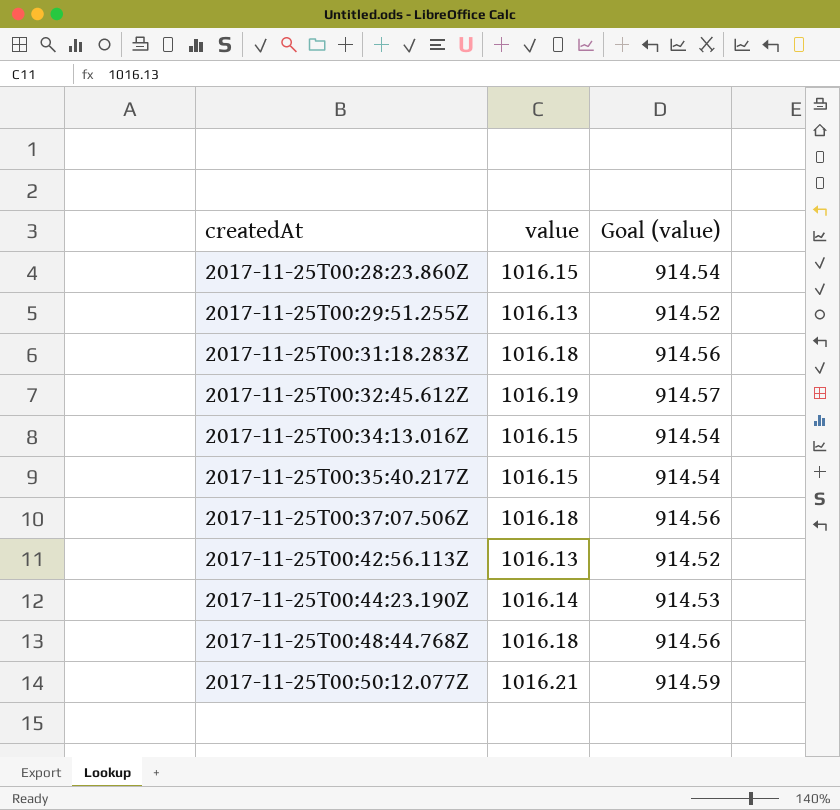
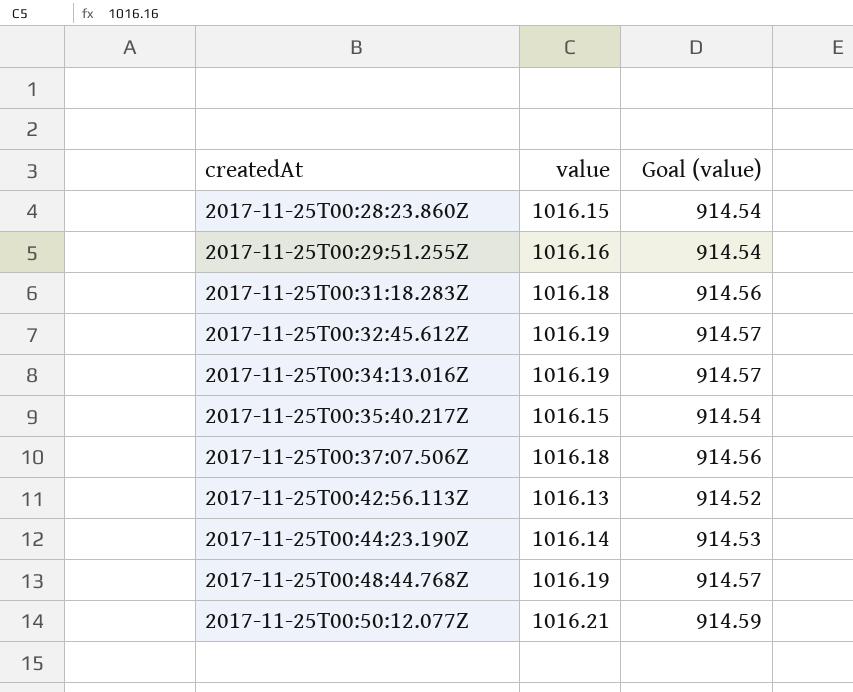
2017-11-25T00:29:51.255Z | value: 1016.13 -> 1016.16
2017-11-25T00:29:51.255Z | Goal (value): 914.52 -> 914.54
2017-11-25T00:34:13.016Z | value: 1016.15 -> 1016.19
2017-11-25T00:34:13.016Z | Goal (value): 914.54 -> 914.57
2017-11-25T00:48:44.768Z | value: 1016.18 -> 1016.19
2017-11-25T00:48:44.768Z | Goal (value): 914.56 -> 914.57

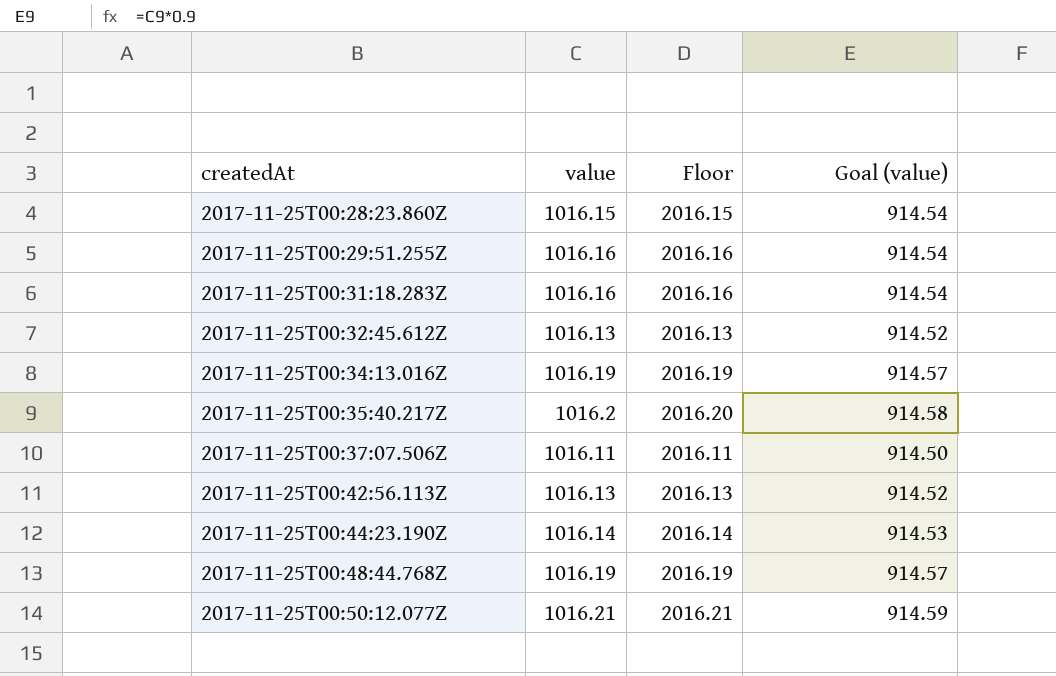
column Floor | formula: none -> [value] + 1000
2017-11-25T00:31:18.283Z | value: 1016.18 -> 1016.16
2017-11-25T00:31:18.283Z | Goal (value): 914.56 -> 914.54
2017-11-25T00:32:45.612Z | value: 1016.19 -> 1016.13
2017-11-25T00:32:45.612Z | Goal (value): 914.57 -> 914.52
2017-11-25T00:35:40.217Z | value: 1016.15 -> 1016.2
2017-11-25T00:35:40.217Z | Goal (value): 914.54 -> 914.58
2017-11-25T00:37:07.506Z | value: 1016.18 -> 1016.11
2017-11-25T00:37:07.506Z | Goal (value): 914.56 -> 914.50

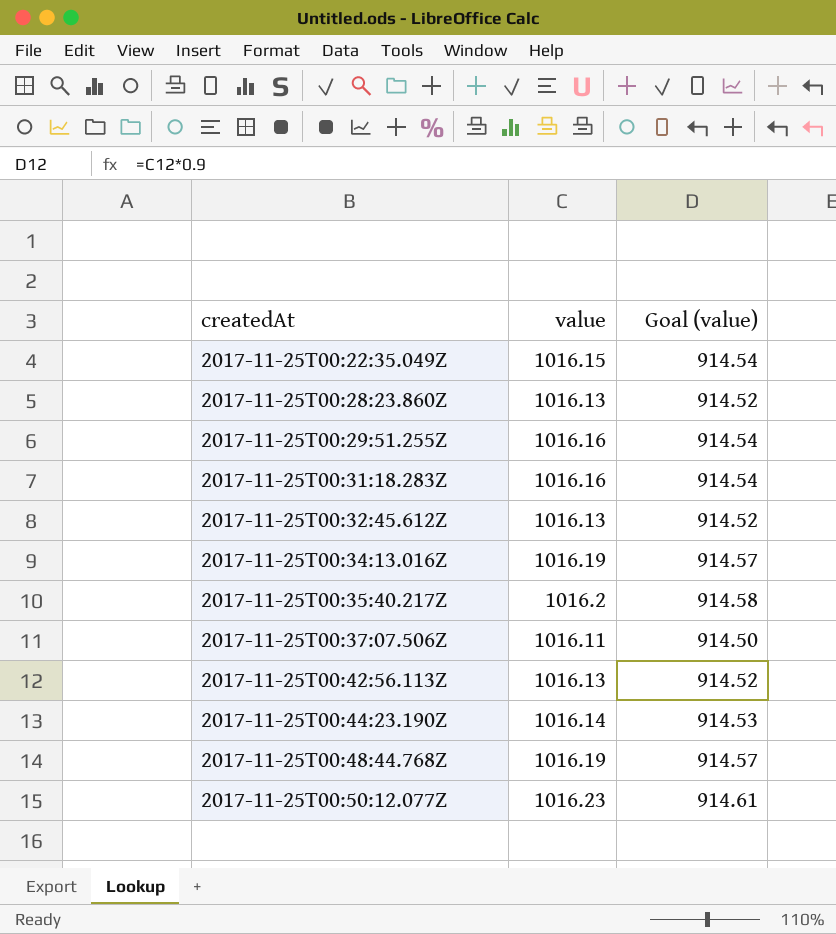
column Floor | formula: [value] + 1000 -> none
row 2017-11-25T00:22:35.049Z: none -> 1016.15 | 914.54
2017-11-25T00:28:23.860Z | value: 1016.15 -> 1016.13
2017-11-25T00:28:23.860Z | Goal (value): 914.54 -> 914.52
2017-11-25T00:50:12.077Z | value: 1016.21 -> 1016.23
2017-11-25T00:50:12.077Z | Goal (value): 914.59 -> 914.61

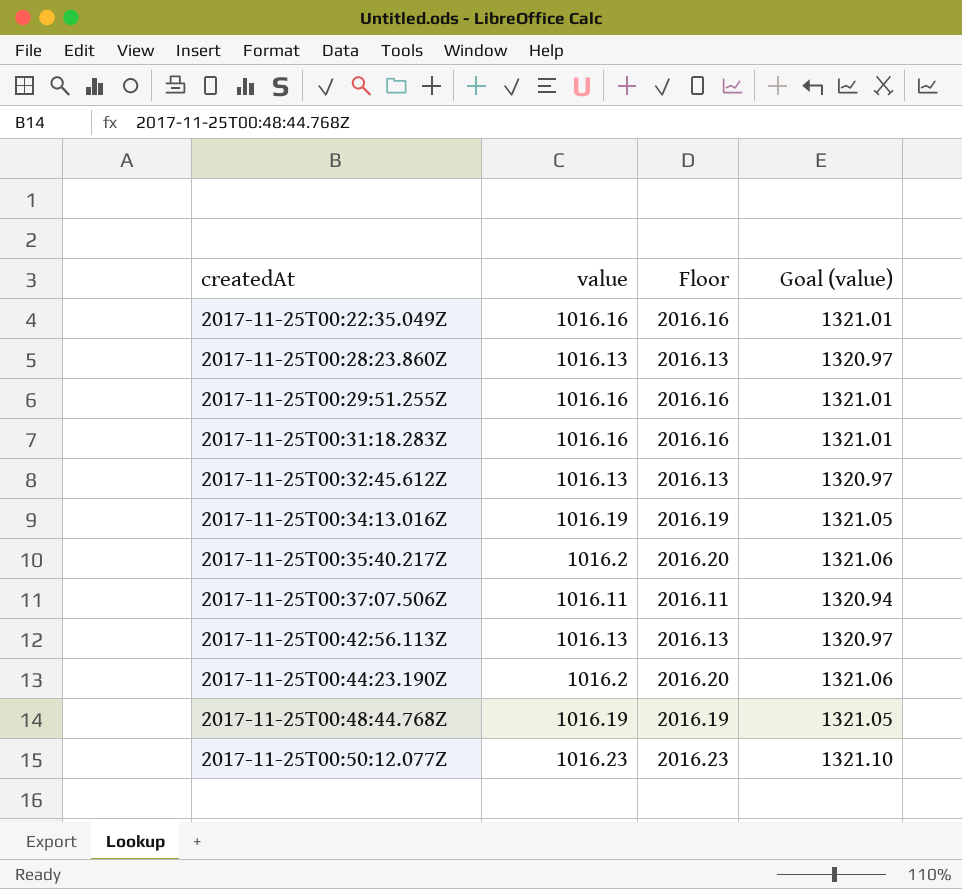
column Floor | formula: none -> [value] + 1000
column Goal (value) | formula: [value] * 0.9 -> [value] * 1.3
2017-11-25T00:22:35.049Z | value: 1016.15 -> 1016.16
2017-11-25T00:44:23.190Z | value: 1016.14 -> 1016.2

